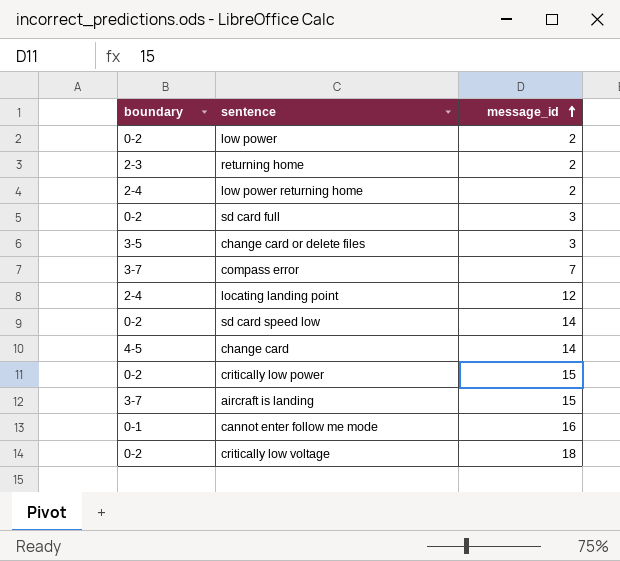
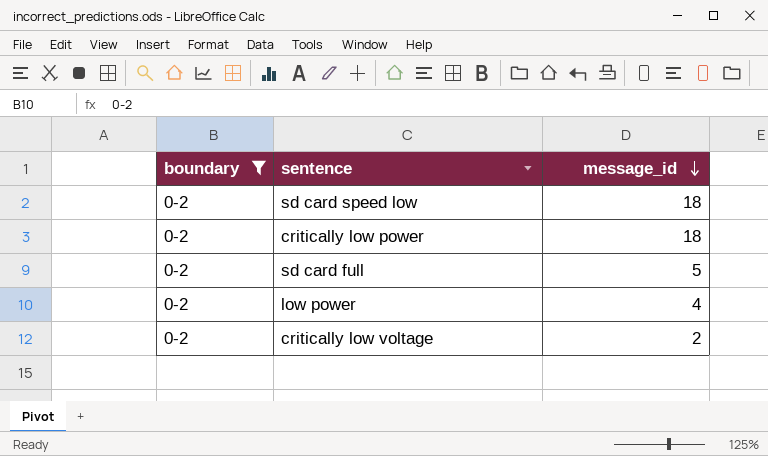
filter: none -> boundary = 0-2
row order: message_id ascending -> message_id descending
sd card speed low | message_id: 14 -> 18
critically low power | message_id: 15 -> 18
sd card full | message_id: 3 -> 5
low power | message_id: 2 -> 4
critically low voltage | message_id: 18 -> 2

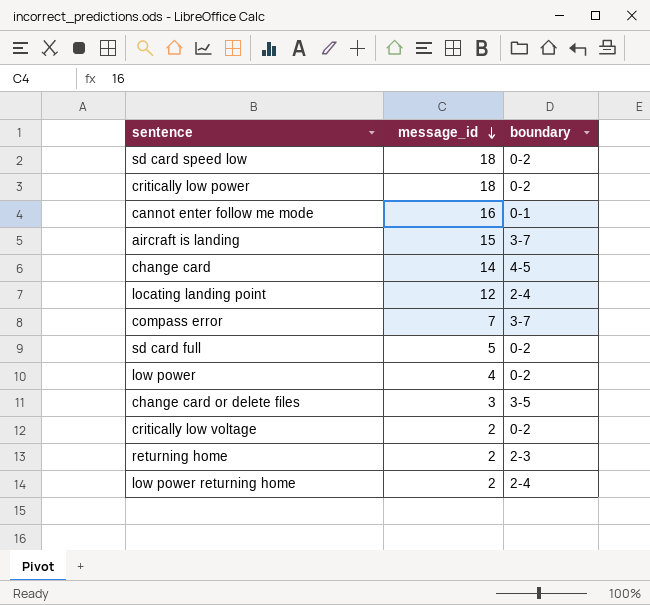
filter: boundary = 0-2 -> none
column boundary | position: 1 -> 3

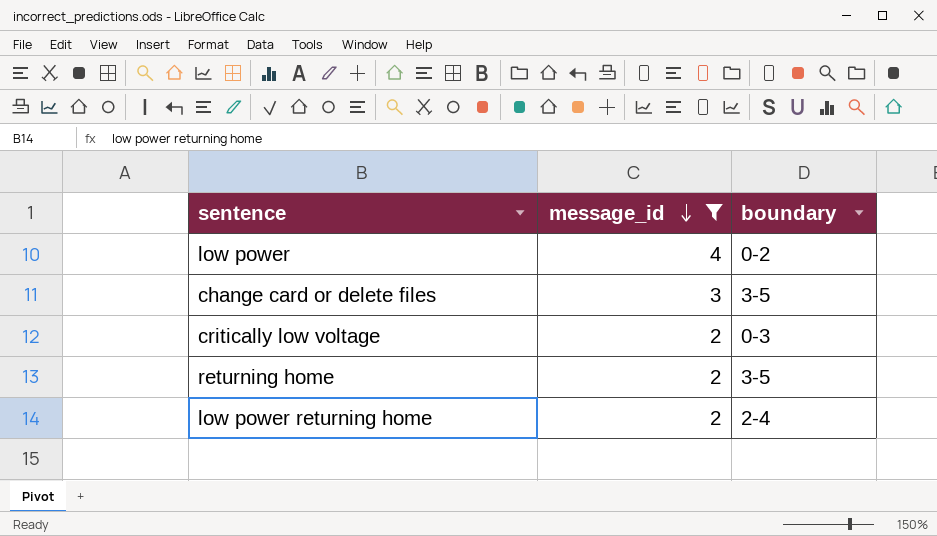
filter: none -> message_id <= 4
critically low voltage | boundary: 0-2 -> 0-3
returning home | boundary: 2-3 -> 3-5

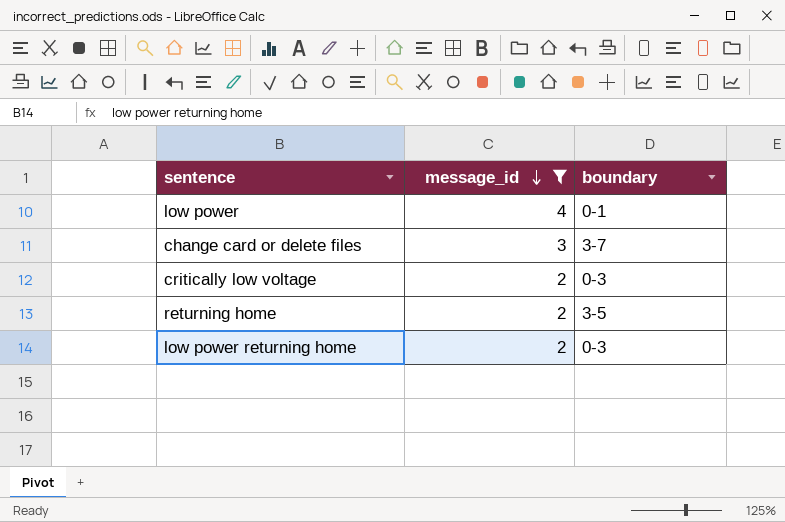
low power | boundary: 0-2 -> 0-1
change card or delete files | boundary: 3-5 -> 3-7
low power returning home | boundary: 2-4 -> 0-3

